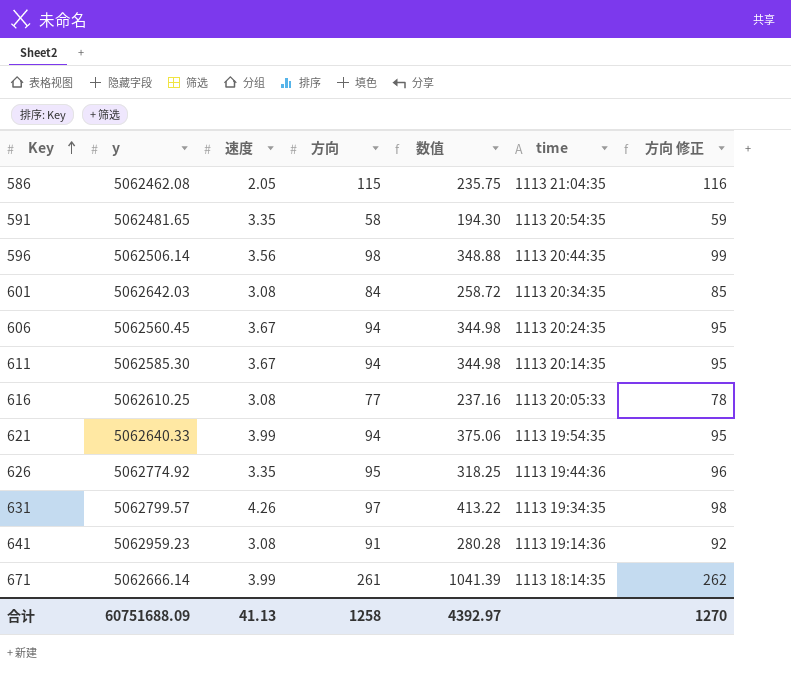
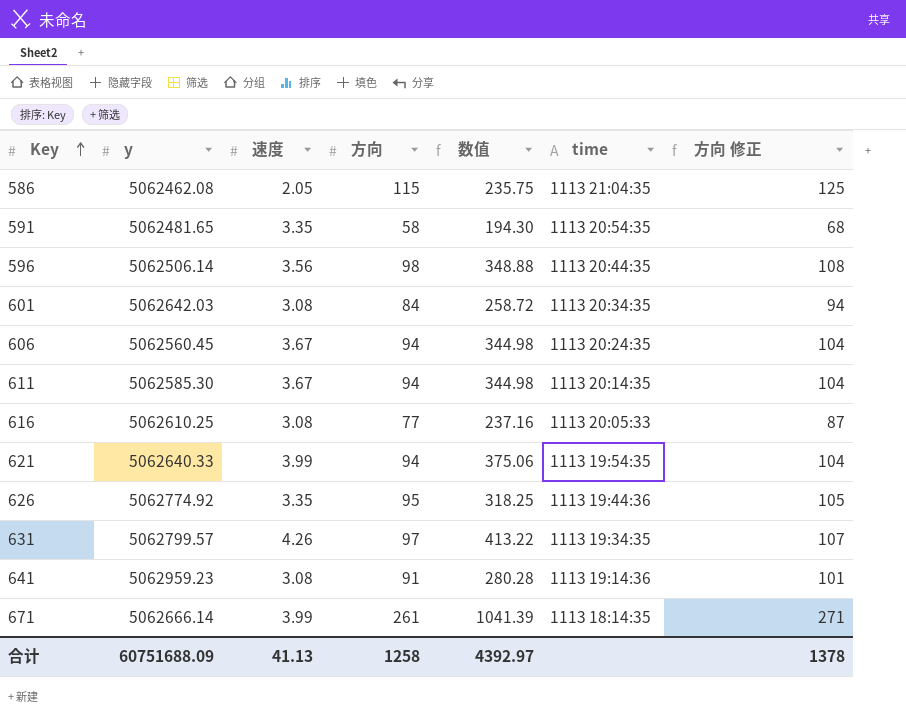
column 方向 修正 | formula: [方向] + 1 -> [方向] + 10
合计 | 方向 修正: 1270 -> 1378

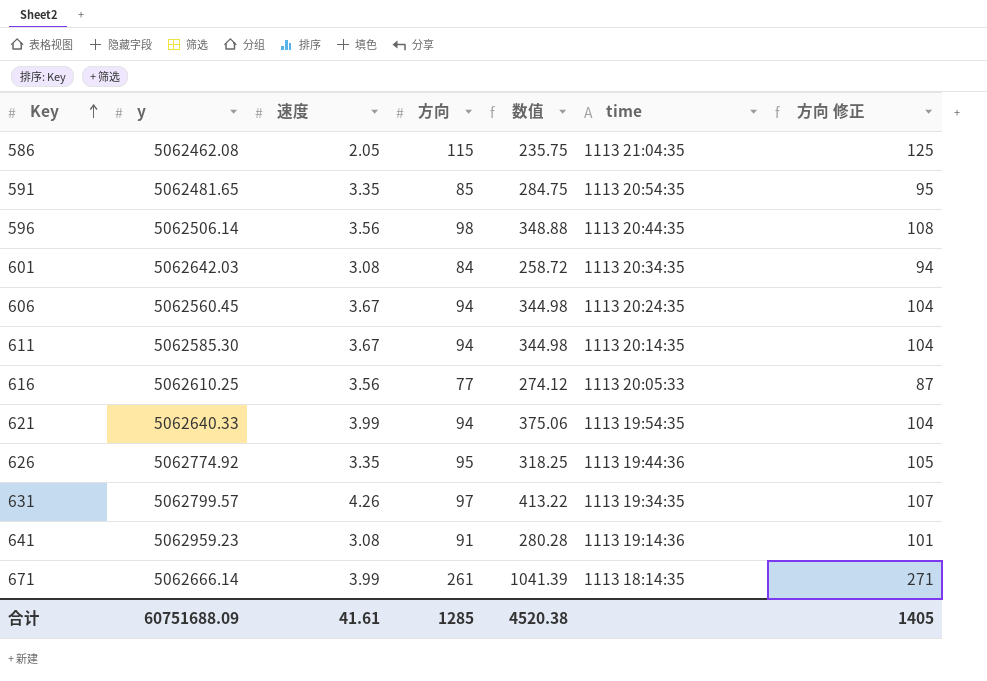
591 | 方向: 58 -> 85
591 | 数值: 194.30 -> 284.75
591 | 方向 修正: 68 -> 95
616 | 速度: 3.08 -> 3.56
616 | 数值: 237.16 -> 274.12
合计 | 速度: 41.13 -> 41.61
合计 | 方向: 1258 -> 1285
合计 | 数值: 4392.97 -> 4520.38
合计 | 方向 修正: 1378 -> 1405

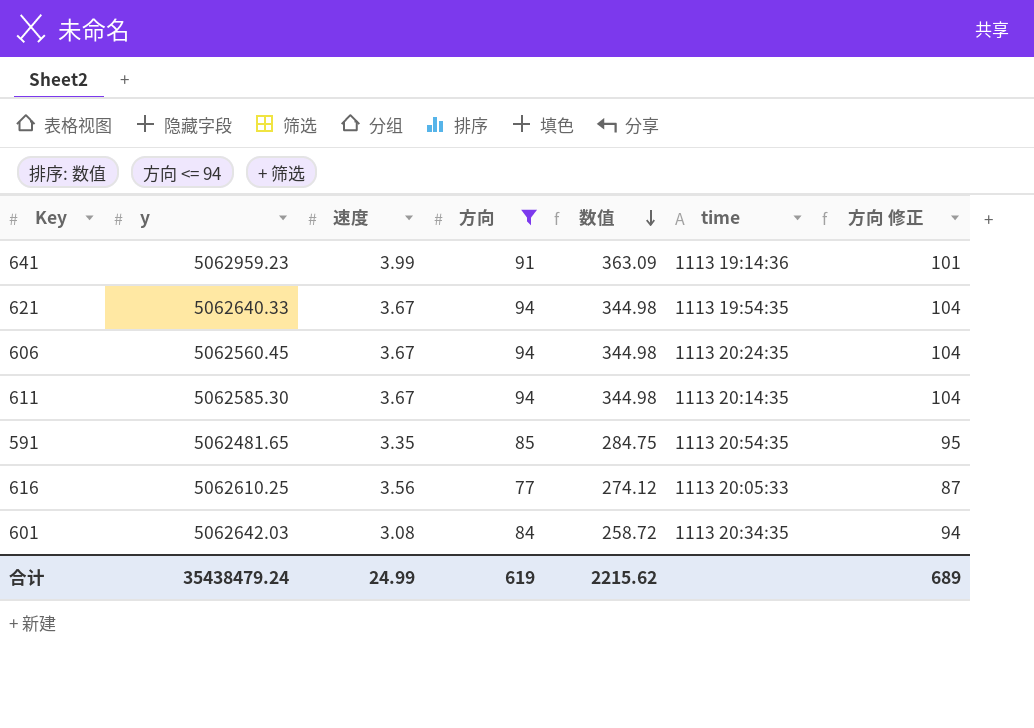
filter: none -> 方向 <= 94
row order: Key ascending -> 数值 descending
641 | 速度: 3.08 -> 3.99
641 | 数值: 280.28 -> 363.09
621 | 速度: 3.99 -> 3.67
621 | 数值: 375.06 -> 344.98
合计 | y: 60751688.09 -> 35438479.24
合计 | 速度: 41.61 -> 24.99
合计 | 方向: 1285 -> 619
合计 | 数值: 4520.38 -> 2215.62
合计 | 方向 修正: 1405 -> 689

